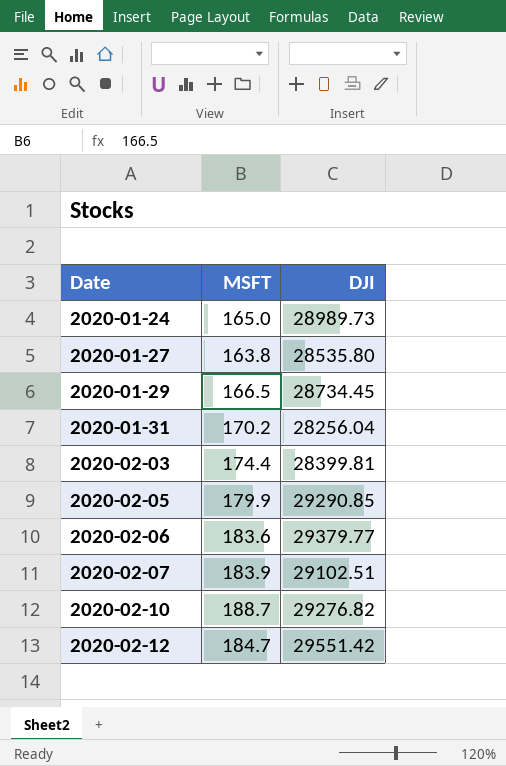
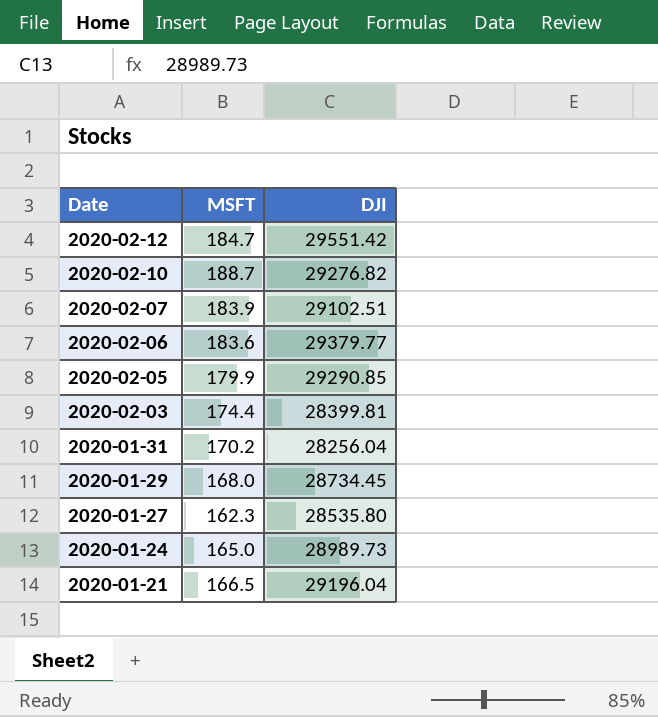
row order: Date ascending -> Date descending
2020-01-29 | MSFT: 166.5 -> 168.0
2020-01-27 | MSFT: 163.8 -> 162.3
row 2020-01-21: none -> 166.5 | 29196.04

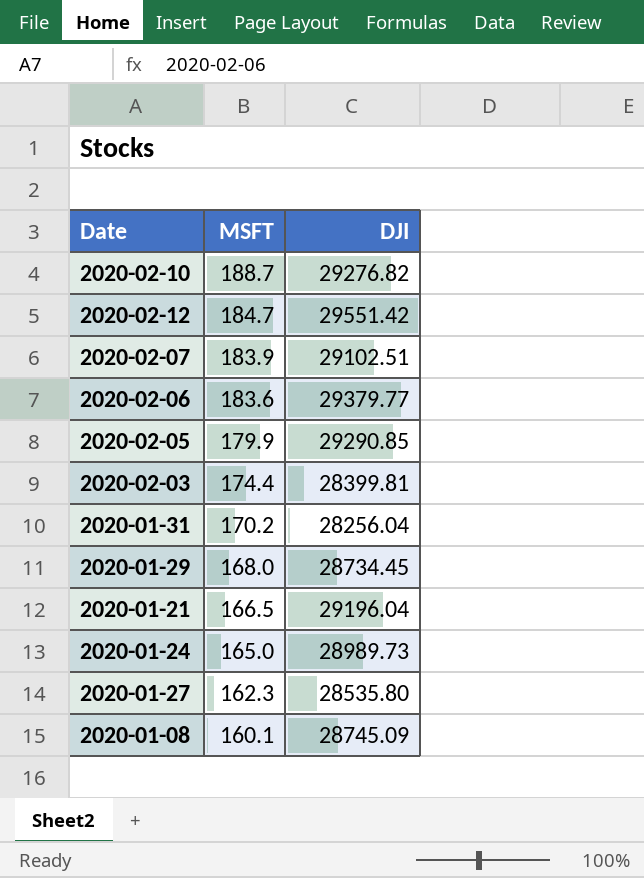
row order: Date descending -> MSFT descending
row 2020-01-08: none -> 160.1 | 28745.09

